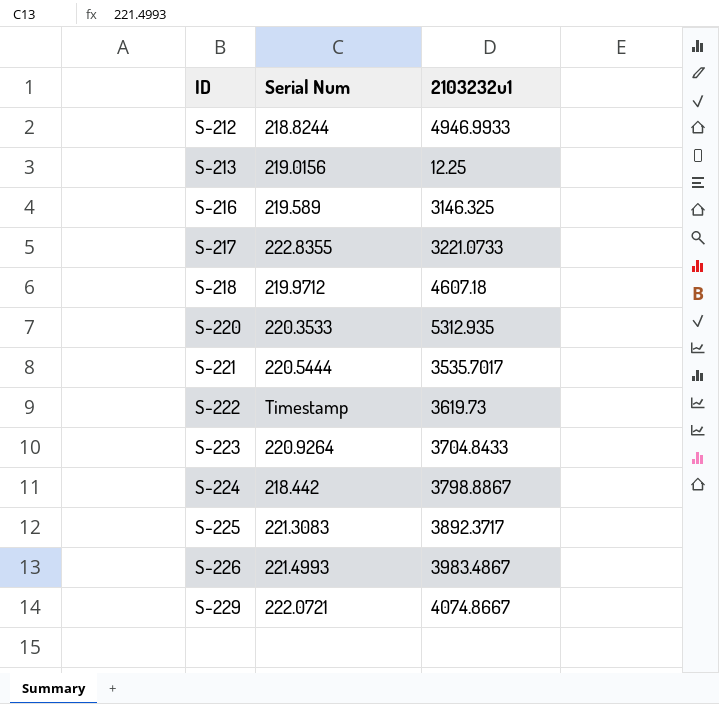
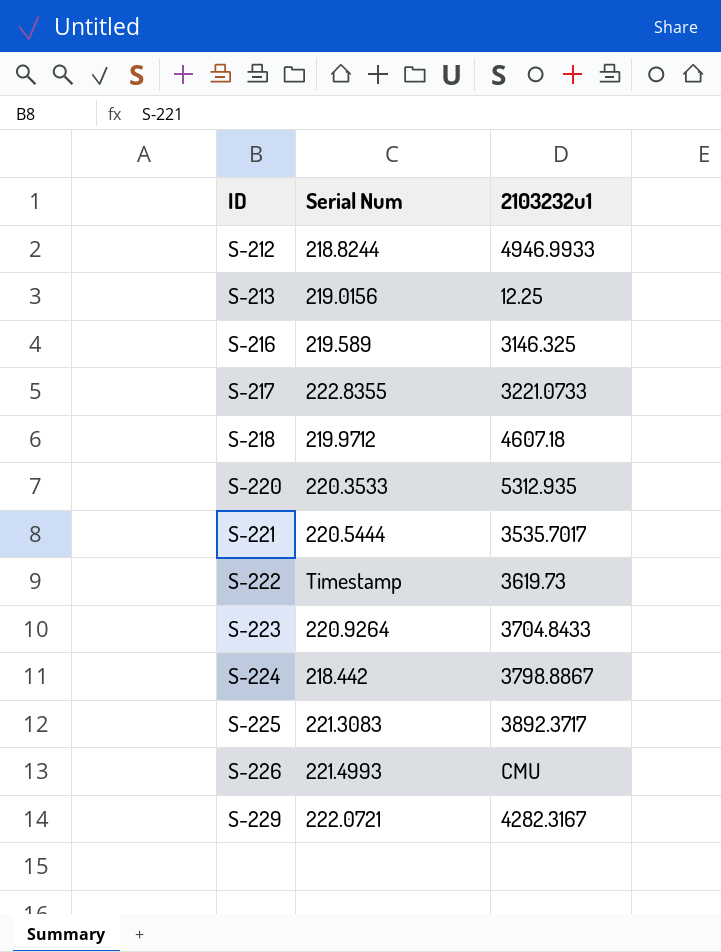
S-226 | 2103232u1: 3983.4867 -> CMU
S-229 | 2103232u1: 4074.8667 -> 4282.3167

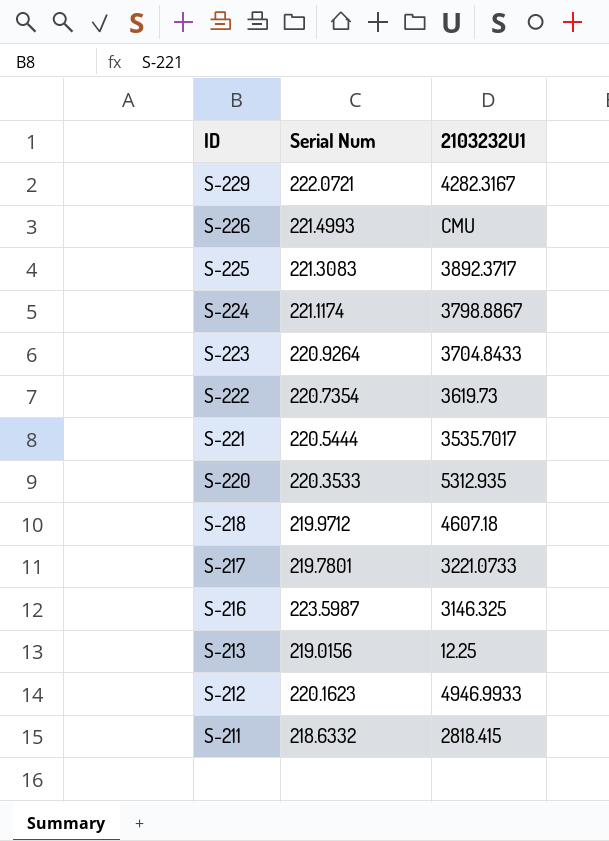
row order: ID ascending -> ID descending
column name: 2103232u1 -> 2103232U1
S-224 | Serial Num: 218.442 -> 221.1174
S-222 | Serial Num: Timestamp -> 220.7354
S-217 | Serial Num: 222.8355 -> 219.7801
S-216 | Serial Num: 219.589 -> 223.5987
S-212 | Serial Num: 218.8244 -> 220.1623
row S-211: none -> 218.6332 | 2818.415

